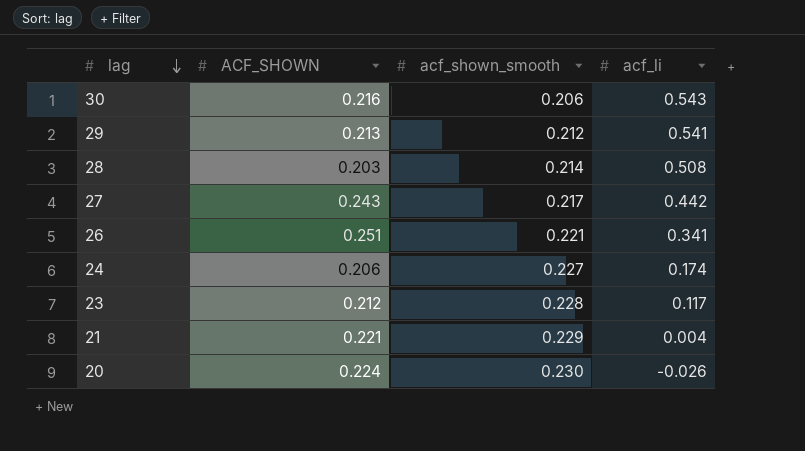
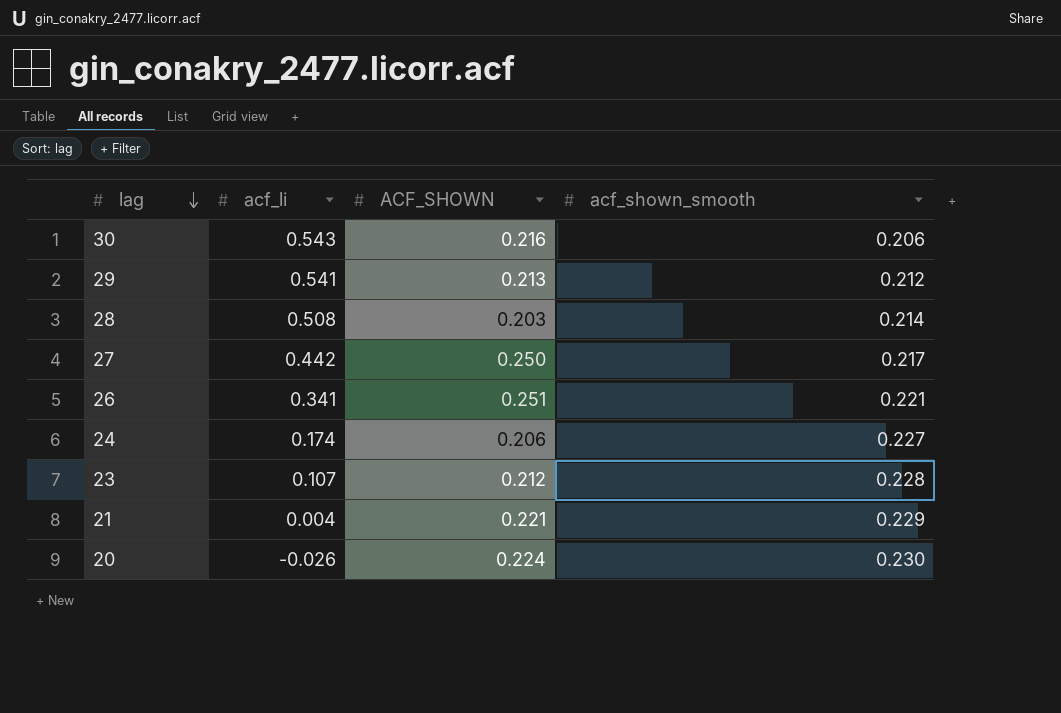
column acf_li | position: 4 -> 2
27 | ACF_SHOWN: 0.243 -> 0.250
23 | acf_li: 0.117 -> 0.107

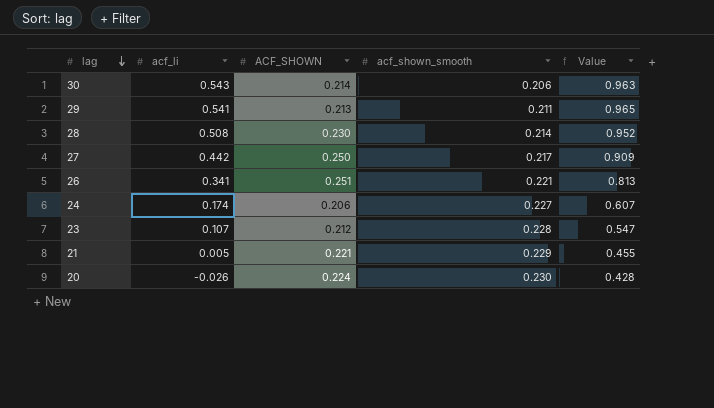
column Value | formula: none -> [acf_li] + [ACF_SHOWN] + [acf_shown_smooth]
30 | ACF_SHOWN: 0.216 -> 0.214
29 | acf_shown_smooth: 0.212 -> 0.211
28 | ACF_SHOWN: 0.203 -> 0.230
21 | acf_li: 0.004 -> 0.005

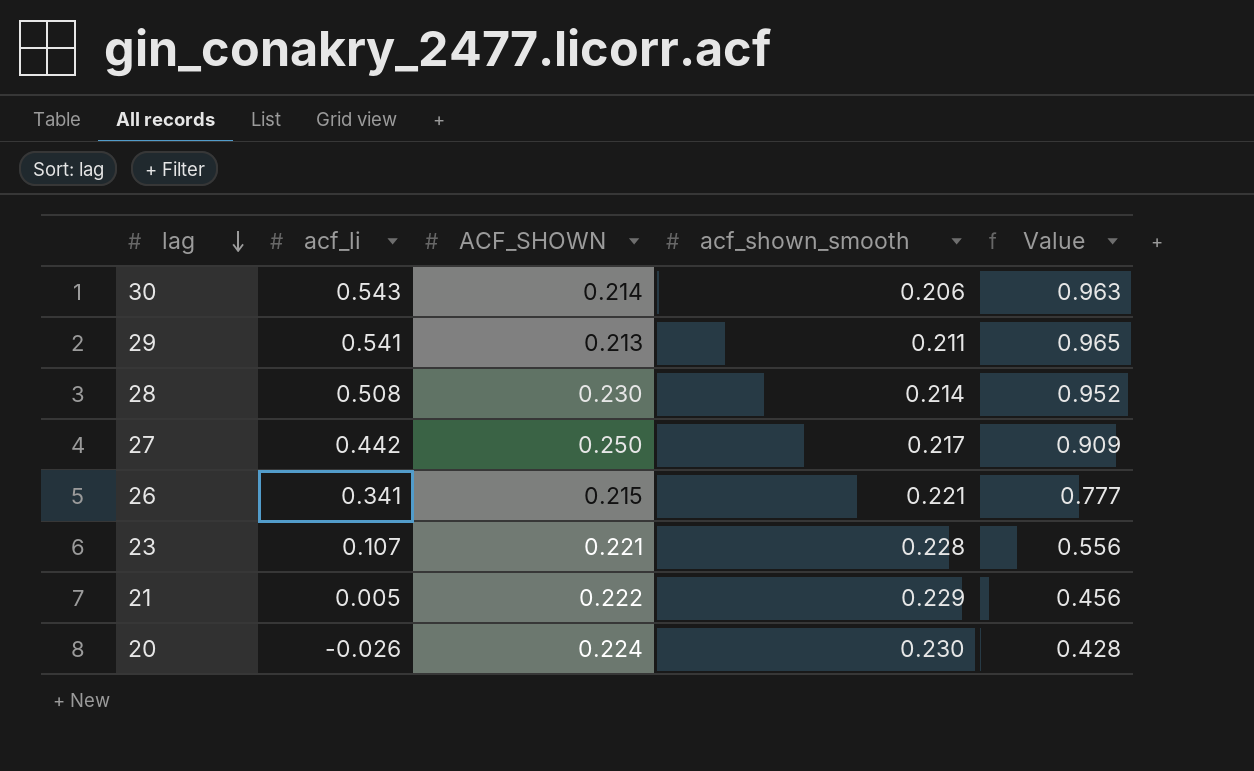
row 24: 0.174 | 0.206 | 0.227 | 0.607 -> none
26 | ACF_SHOWN: 0.251 -> 0.215
26 | Value: 0.813 -> 0.777
23 | ACF_SHOWN: 0.212 -> 0.221
23 | Value: 0.547 -> 0.556
21 | ACF_SHOWN: 0.221 -> 0.222
21 | Value: 0.455 -> 0.456

